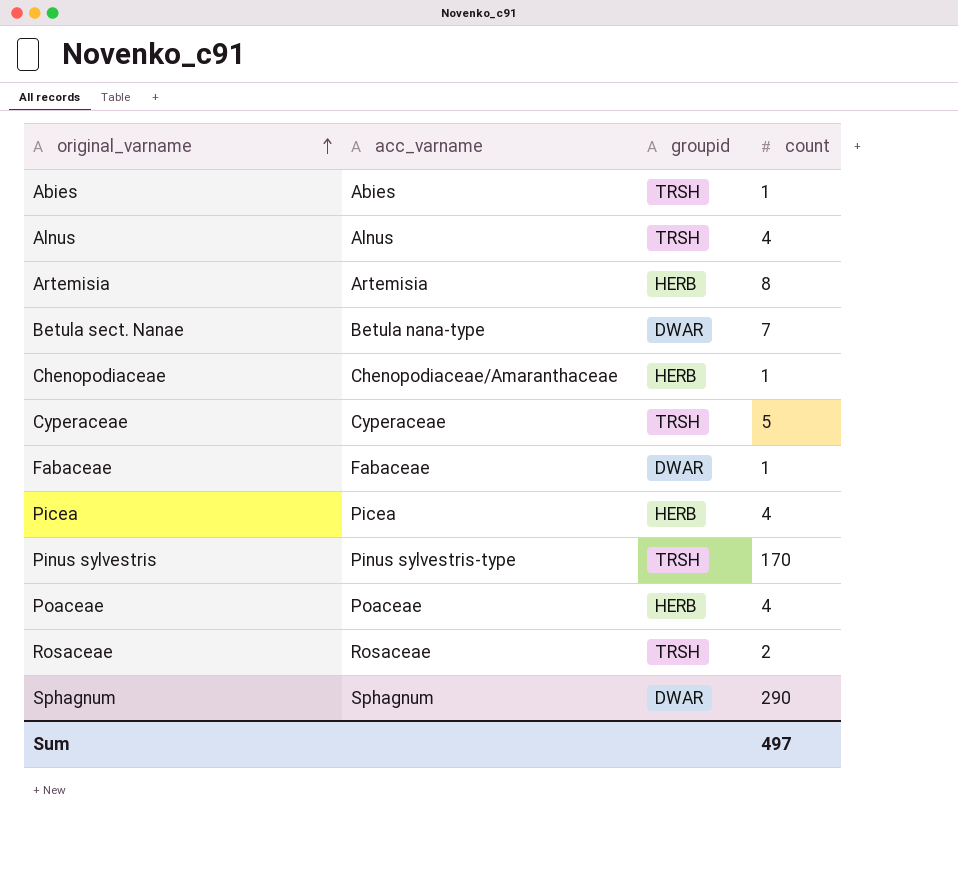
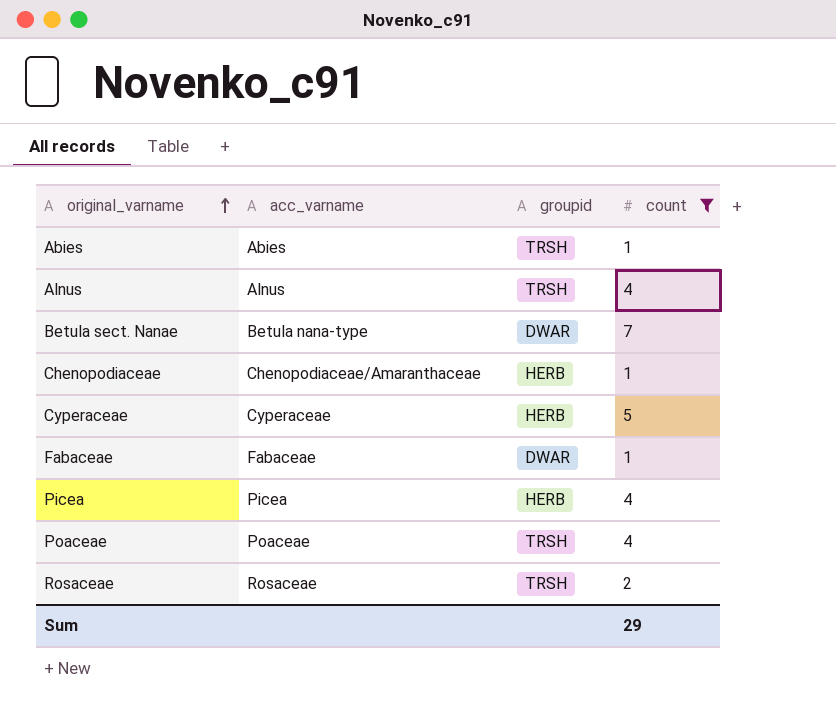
filter: none -> count <= 7
Cyperaceae | groupid: TRSH -> HERB
Poaceae | groupid: HERB -> TRSH
Sum | count: 497 -> 29

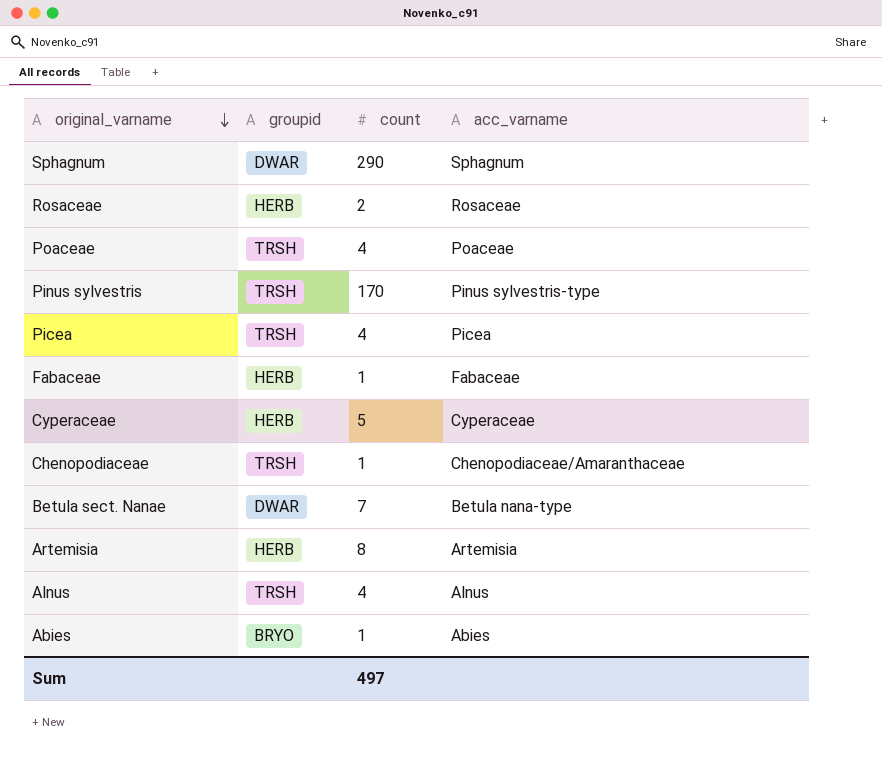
filter: count <= 7 -> none
row order: original_varname ascending -> original_varname descending
column acc_varname | position: 2 -> 4
Rosaceae | groupid: TRSH -> HERB
Picea | groupid: HERB -> TRSH
Fabaceae | groupid: DWAR -> HERB
Chenopodiaceae | groupid: HERB -> TRSH
Abies | groupid: TRSH -> BRYO
Sum | count: 29 -> 497

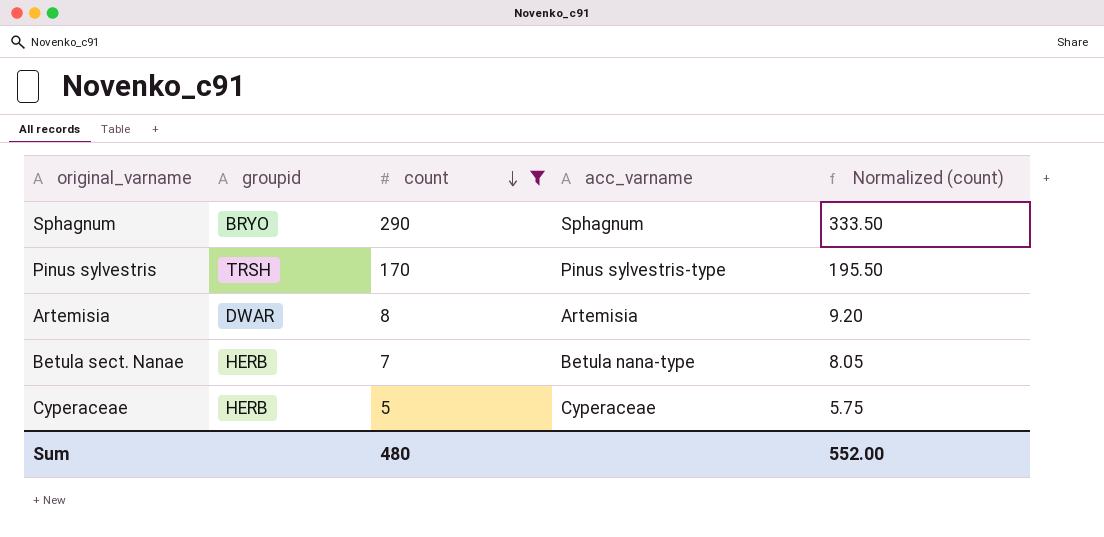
filter: none -> count >= 5
row order: original_varname descending -> count descending
column Normalized (count) | formula: none -> [count] * 1.15
Sphagnum | groupid: DWAR -> BRYO
Artemisia | groupid: HERB -> DWAR
Betula sect. Nanae | groupid: DWAR -> HERB
Sum | count: 497 -> 480

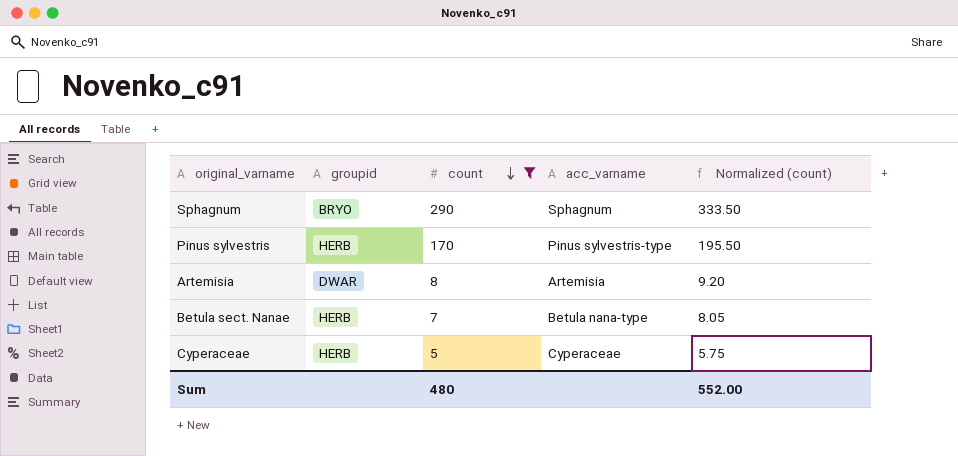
Pinus sylvestris | groupid: TRSH -> HERB

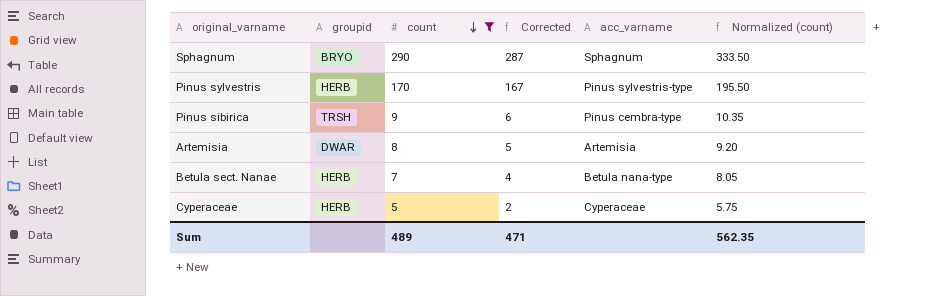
column Corrected | formula: none -> [count] - 3
row Pinus sibirica: none -> TRSH | 9 | 6 | Pinus cembra-type | 10.35
Sum | count: 480 -> 489
Sum | Normalized (count): 552.00 -> 562.35

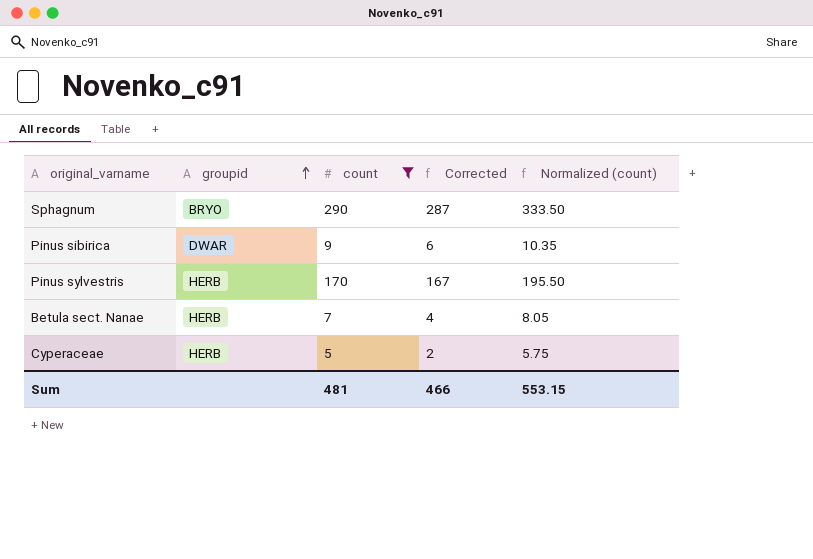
row order: count descending -> groupid ascending
column acc_varname | position: 5 -> none
row Artemisia: DWAR | 8 | 5 | Artemisia | 9.20 -> none
Pinus sibirica | groupid: TRSH -> DWAR
Sum | count: 489 -> 481
Sum | Corrected: 471 -> 466
Sum | Normalized (count): 562.35 -> 553.15

